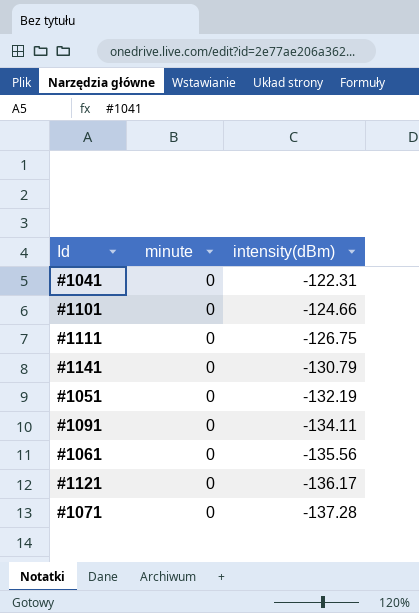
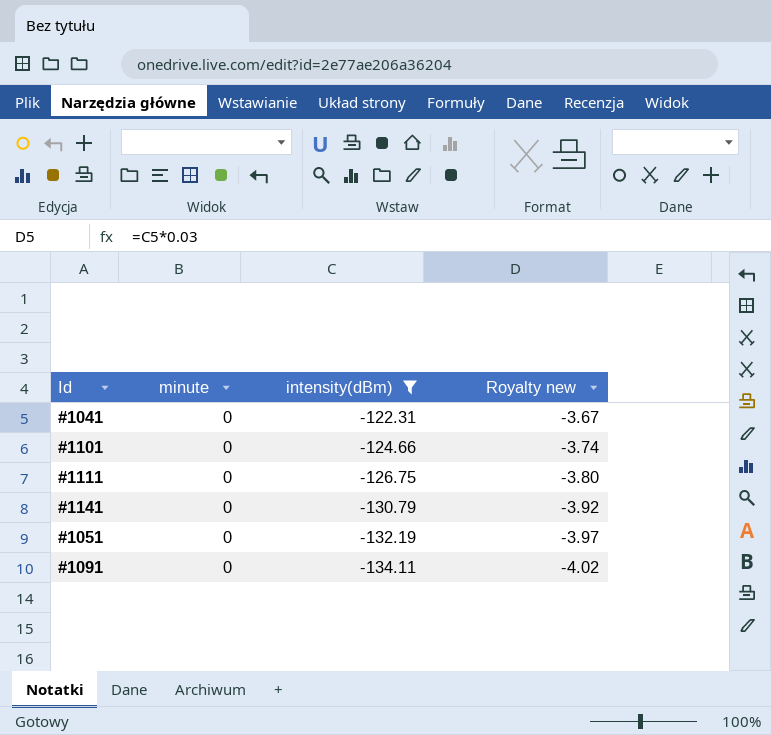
filter: none -> intensity(dBm) >= -134.11
column Royalty new | formula: none -> [intensity(dBm)] * 0.03

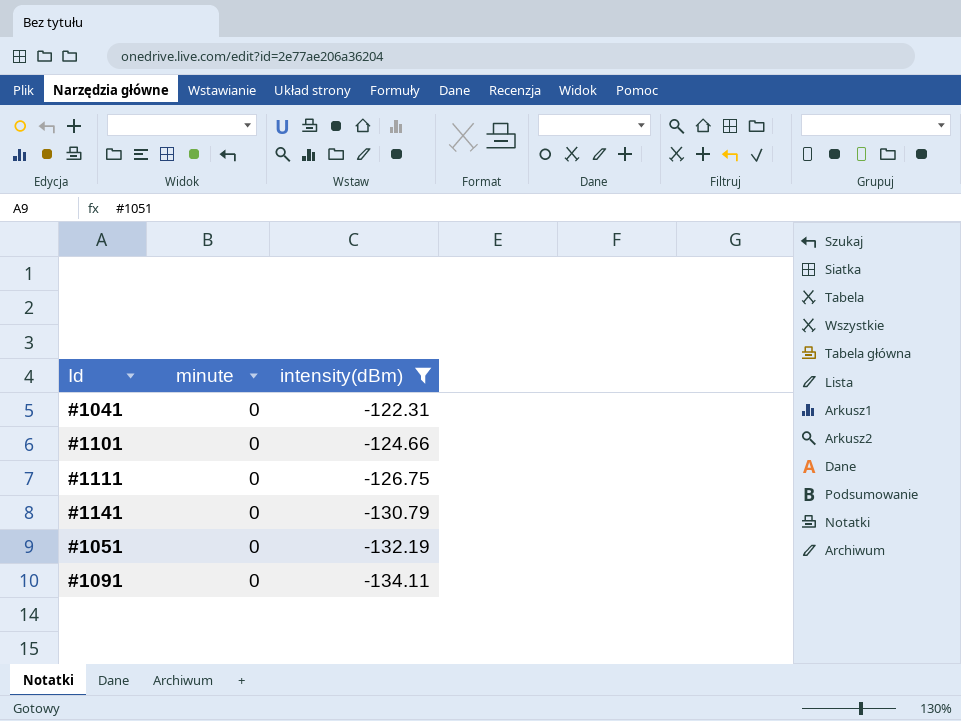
column Royalty new | formula: [intensity(dBm)] * 0.03 -> none

